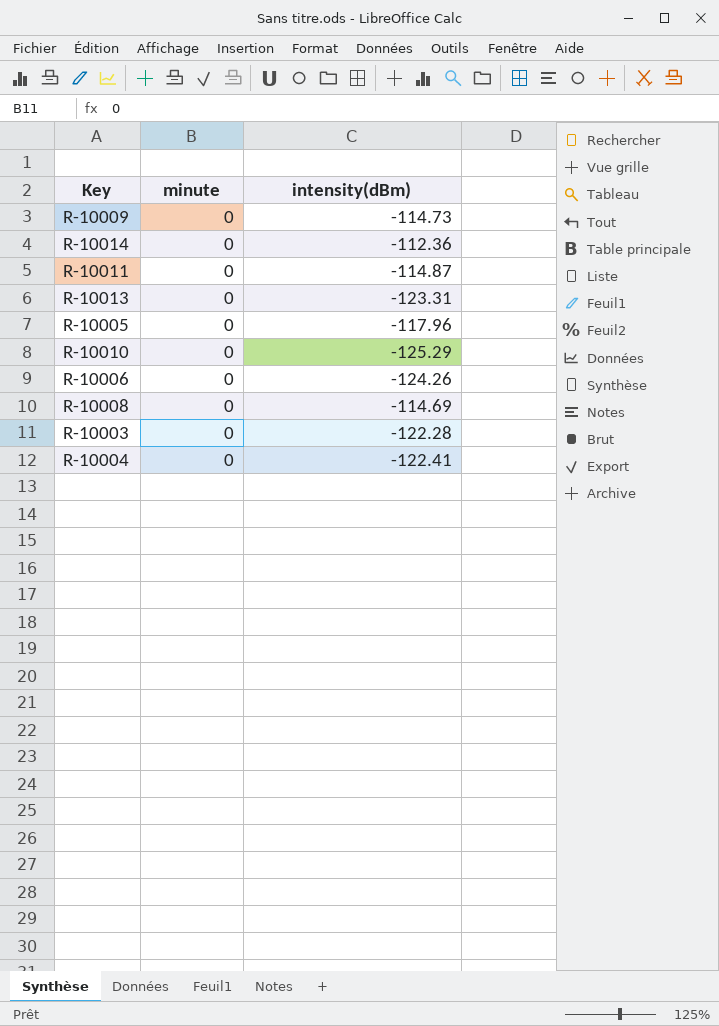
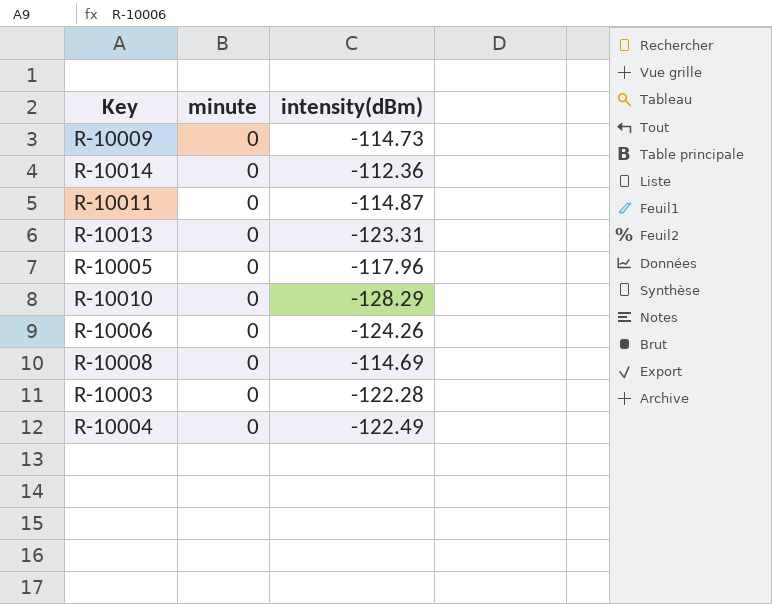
R-10010 | intensity(dBm): -125.29 -> -128.29
R-10004 | intensity(dBm): -122.41 -> -122.49

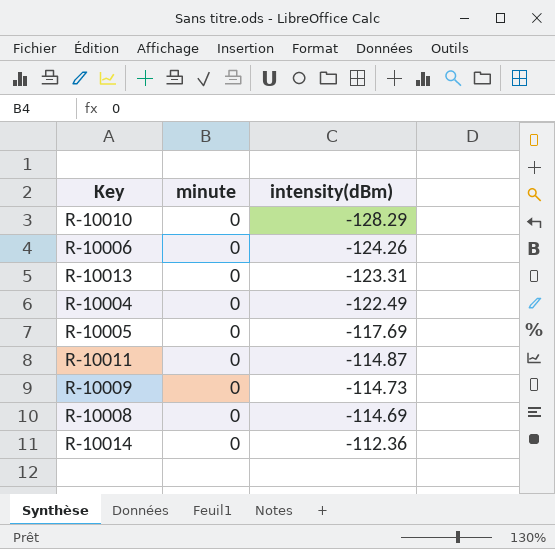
row order: none -> intensity(dBm) ascending
row R-10003: 0 | -122.28 -> none
R-10005 | intensity(dBm): -117.96 -> -117.69

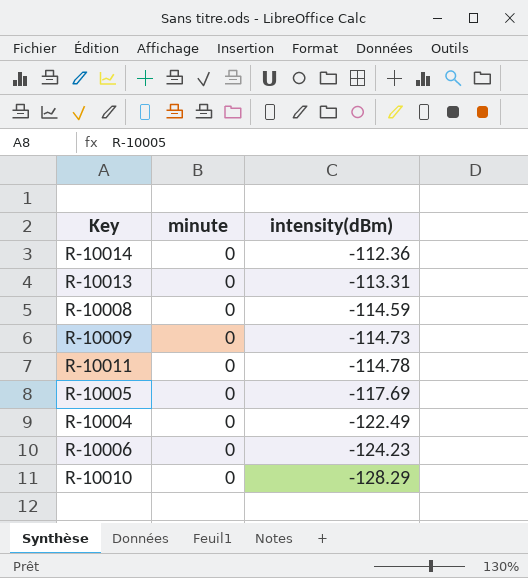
row order: intensity(dBm) ascending -> intensity(dBm) descending
R-10013 | intensity(dBm): -123.31 -> -113.31
R-10008 | intensity(dBm): -114.69 -> -114.59
R-10011 | intensity(dBm): -114.87 -> -114.78
R-10006 | intensity(dBm): -124.26 -> -124.23

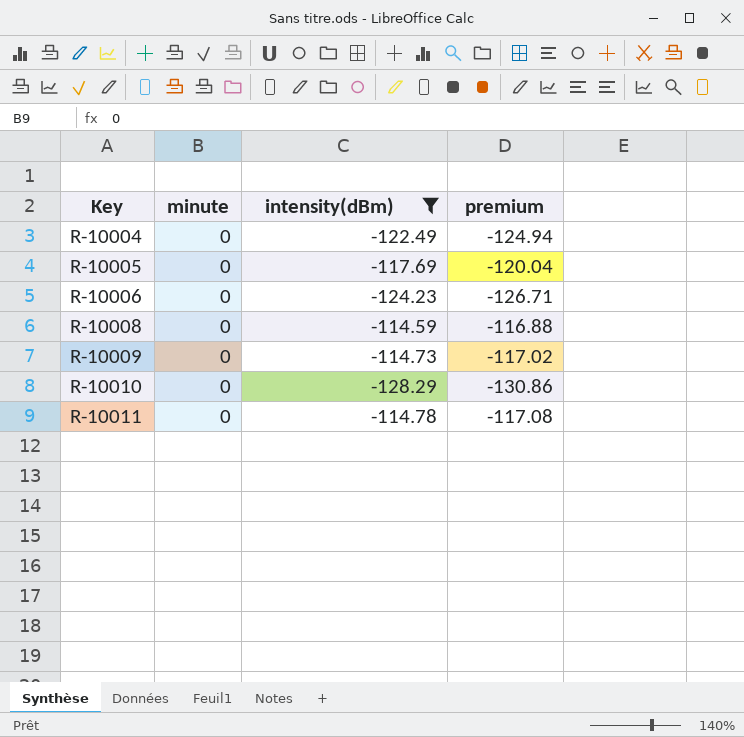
filter: none -> intensity(dBm) <= -114.59
row order: intensity(dBm) descending -> Key ascending
column premium | formula: none -> [intensity(dBm)] * 1.02

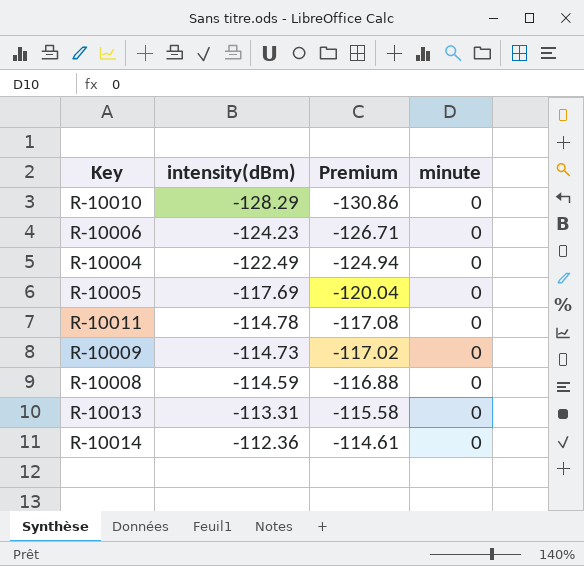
filter: intensity(dBm) <= -114.59 -> none
row order: Key ascending -> intensity(dBm) ascending
column name: premium -> Premium
column minute | position: 2 -> 4

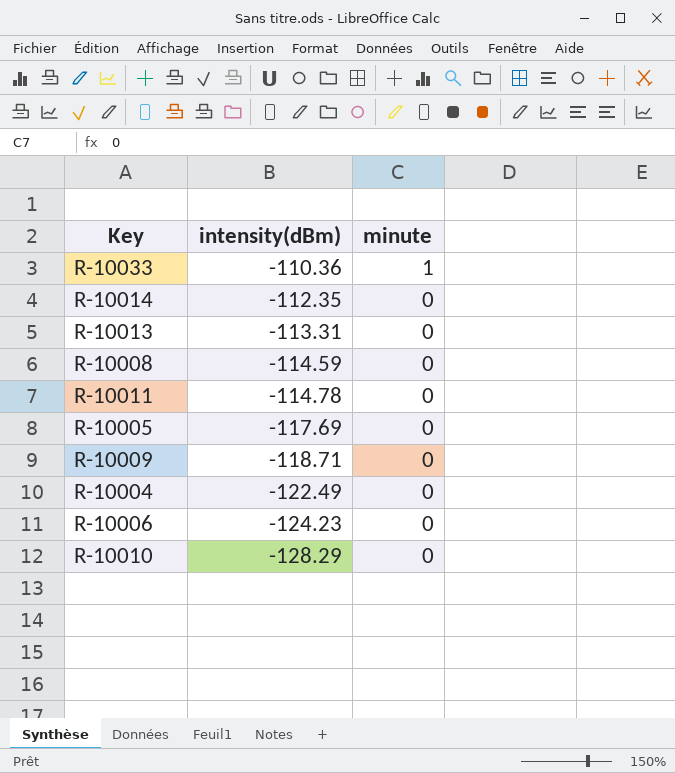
row order: intensity(dBm) ascending -> intensity(dBm) descending
column Premium | formula: [intensity(dBm)] * 1.02 -> none
row R-10033: none -> -110.36 | 1
R-10014 | intensity(dBm): -112.36 -> -112.35
R-10009 | intensity(dBm): -114.73 -> -118.71

